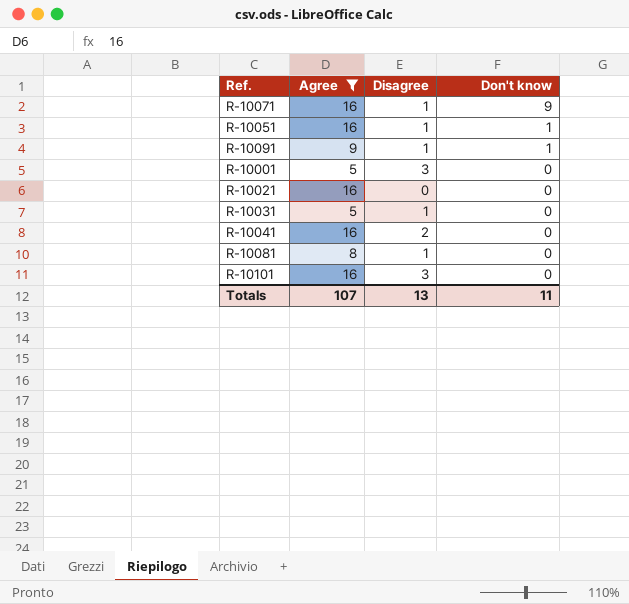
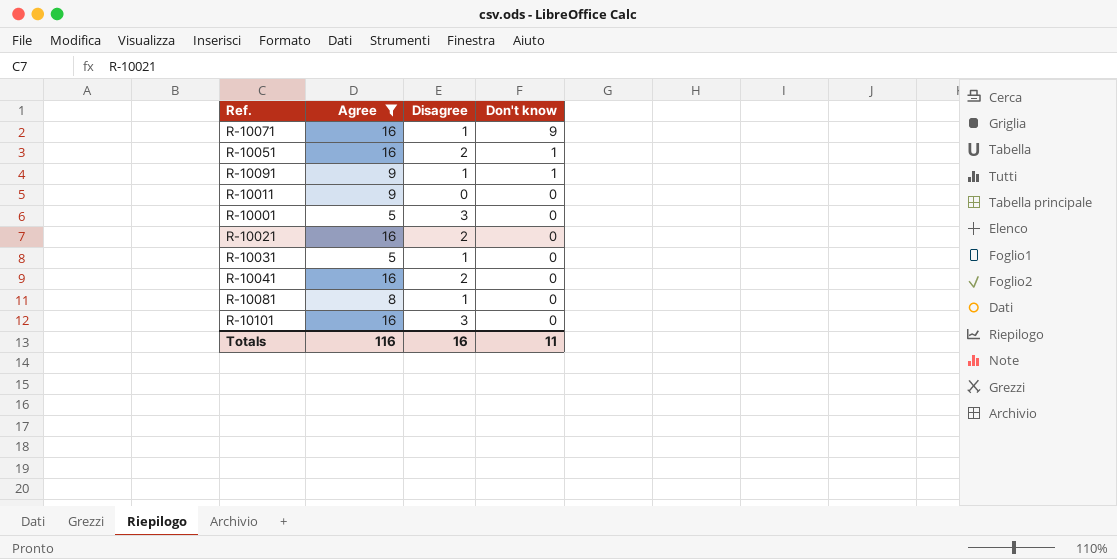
R-10051 | Disagree: 1 -> 2
row R-10011: none -> 9 | 0 | 0
R-10021 | Disagree: 0 -> 2
Totals | Agree: 107 -> 116
Totals | Disagree: 13 -> 16

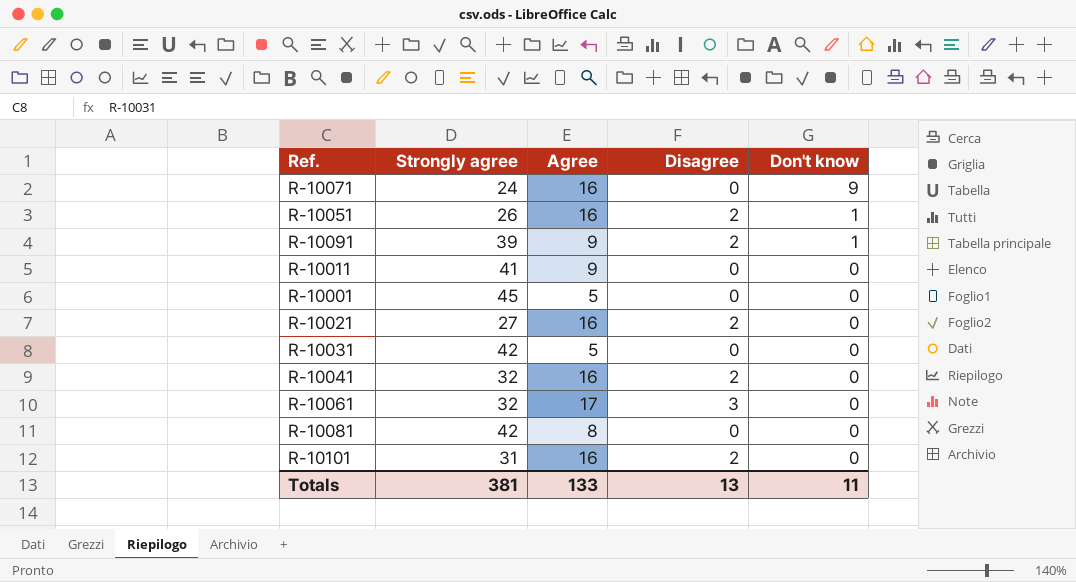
filter: Agree != 17 -> none
column Strongly agree | position: none -> 2
R-10071 | Disagree: 1 -> 0
R-10091 | Disagree: 1 -> 2
R-10001 | Disagree: 3 -> 0
R-10031 | Disagree: 1 -> 0
R-10081 | Disagree: 1 -> 0
R-10101 | Disagree: 3 -> 2
Totals | Agree: 116 -> 133
Totals | Disagree: 16 -> 13

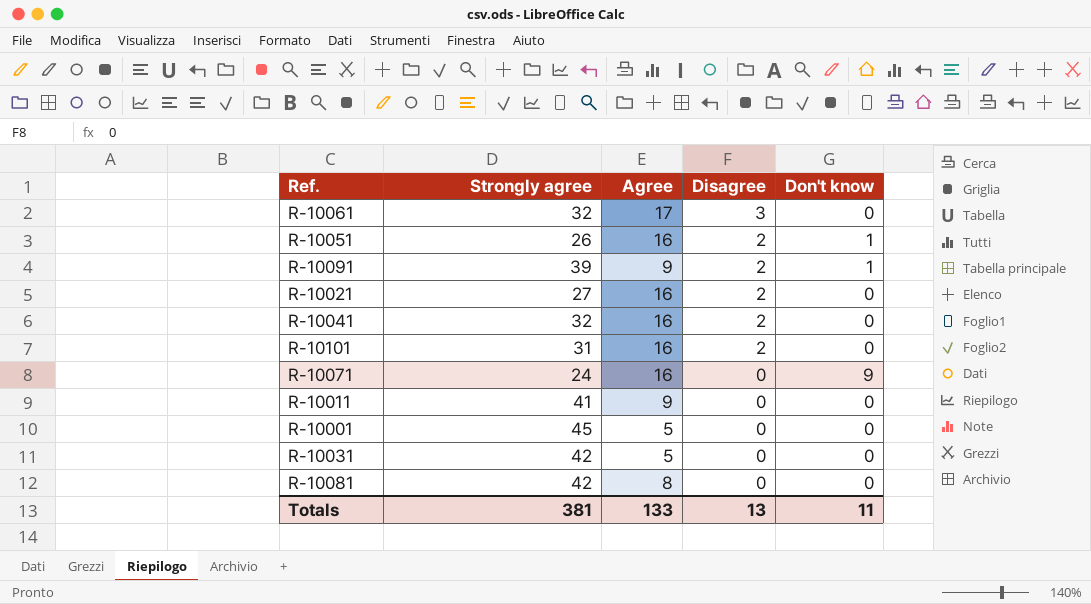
row order: Don't know descending -> Disagree descending

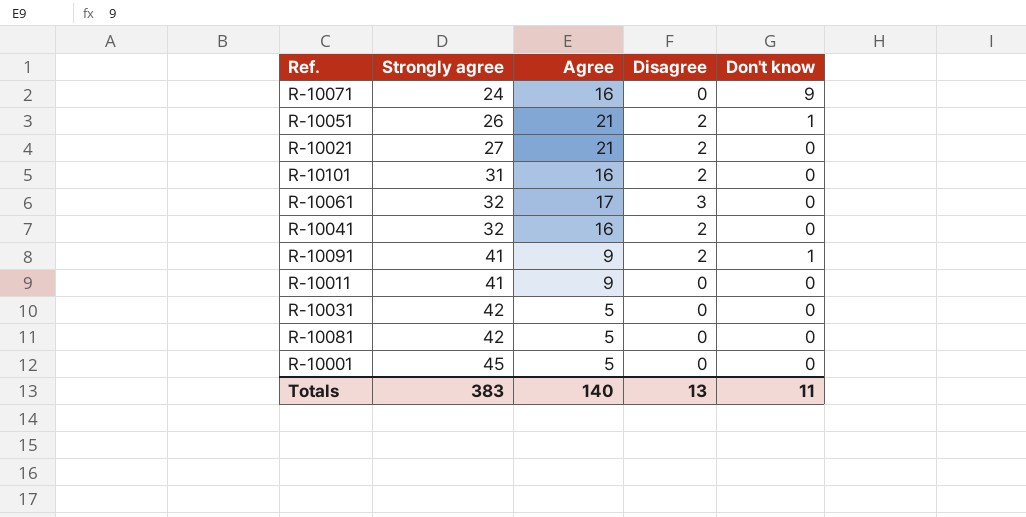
row order: Disagree descending -> Strongly agree ascending
R-10051 | Agree: 16 -> 21
R-10021 | Agree: 16 -> 21
R-10091 | Strongly agree: 39 -> 41
R-10081 | Agree: 8 -> 5
Totals | Strongly agree: 381 -> 383
Totals | Agree: 133 -> 140

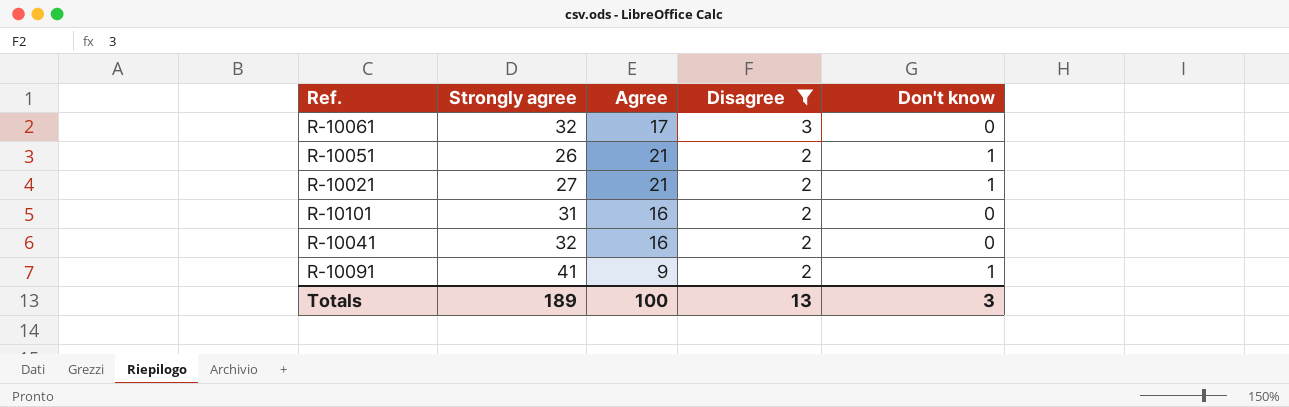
filter: none -> Disagree != 0
row order: Strongly agree ascending -> Disagree descending
R-10021 | Don't know: 0 -> 1
Totals | Strongly agree: 383 -> 189
Totals | Agree: 140 -> 100
Totals | Don't know: 11 -> 3

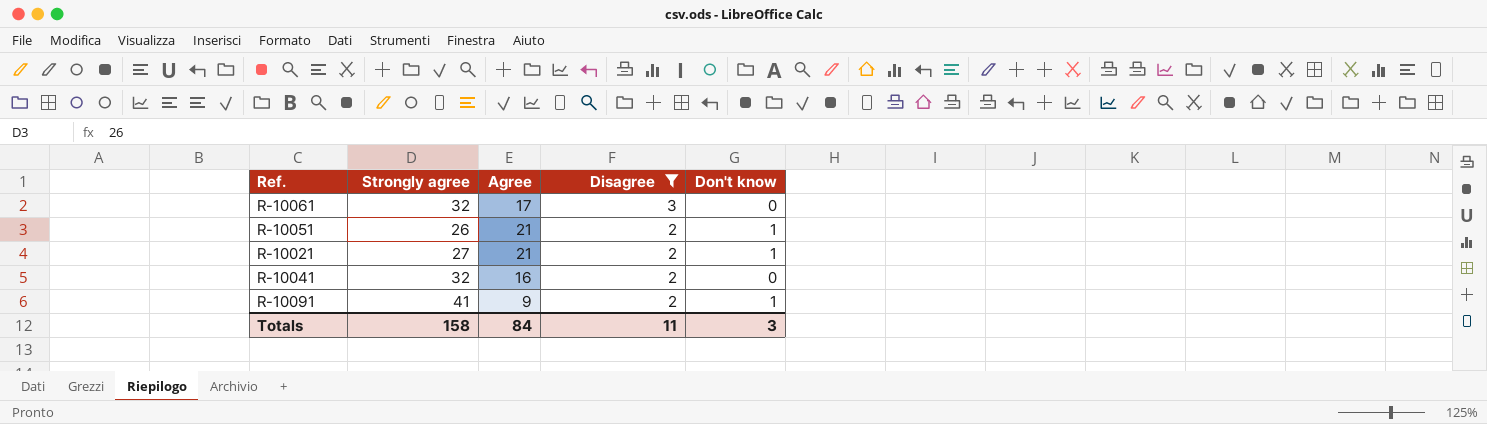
row R-10101: 31 | 16 | 2 | 0 -> none
Totals | Strongly agree: 189 -> 158
Totals | Agree: 100 -> 84
Totals | Disagree: 13 -> 11

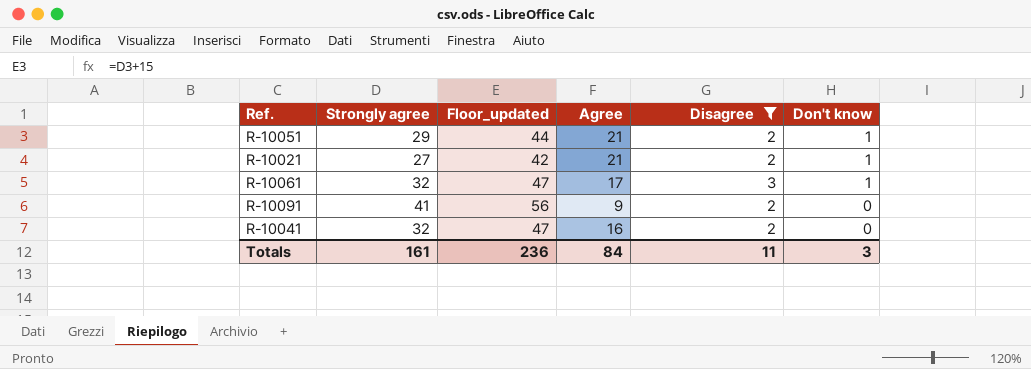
row order: Disagree descending -> Don't know descending
column Floor_updated | formula: none -> [Strongly agree] + 15
R-10051 | Strongly agree: 26 -> 29
R-10061 | Don't know: 0 -> 1
R-10091 | Don't know: 1 -> 0
Totals | Strongly agree: 158 -> 161

